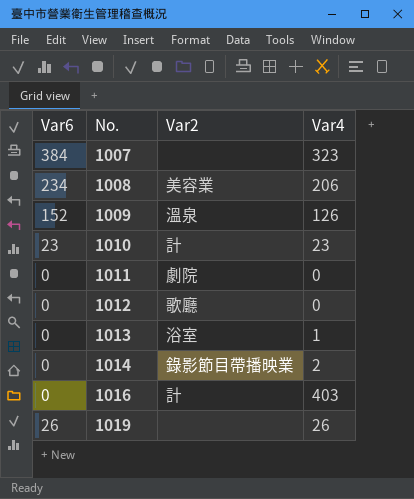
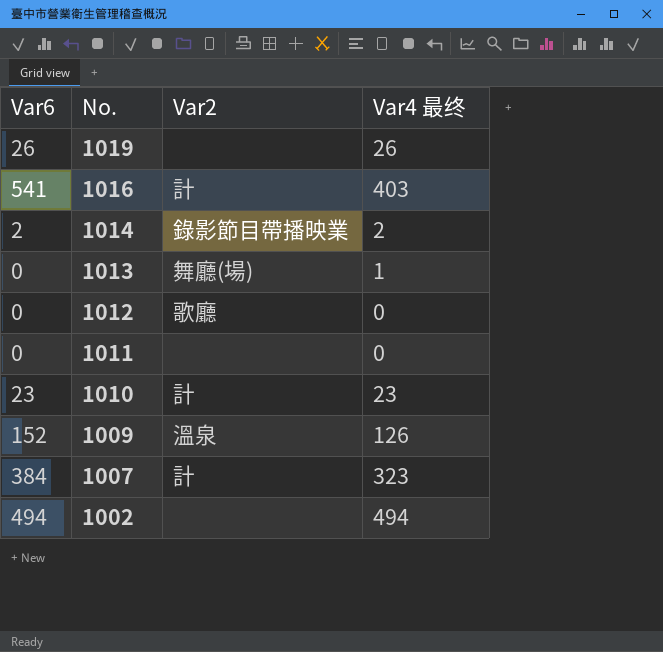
row order: No. ascending -> No. descending
column name: Var4 -> Var4 最终
row 1008: 234 | 美容業 | 206 -> none
1016 | Var6: 0 -> 541
1014 | Var6: 0 -> 2
1013 | Var2: 浴室 -> 舞廳(場)
1011 | Var2: 劇院 -> none
1007 | Var2: none -> 計
row 1002: none -> 494 | none | 494

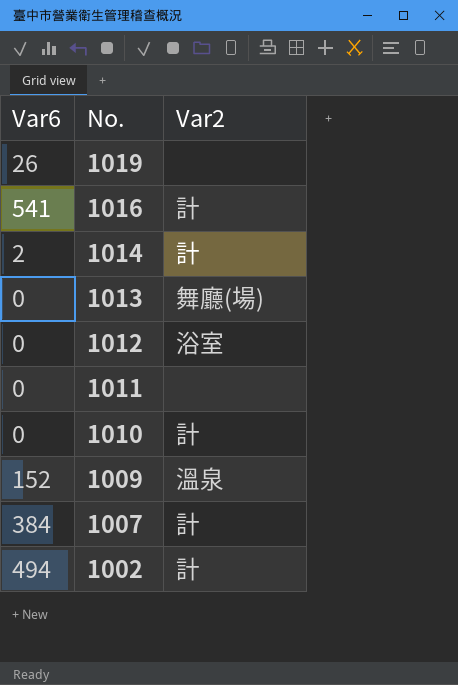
column Var4 最终 | position: 4 -> none
1014 | Var2: 錄影節目帶播映業 -> 計
1012 | Var2: 歌廳 -> 浴室
1010 | Var6: 23 -> 0
1002 | Var2: none -> 計

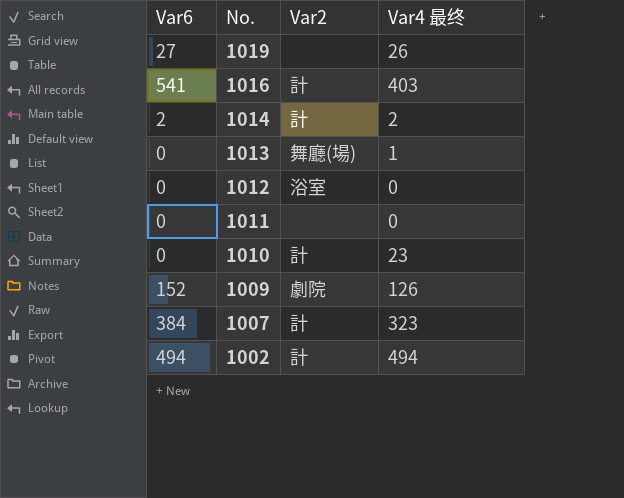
column Var4 最终 | position: none -> 4
1019 | Var6: 26 -> 27
1009 | Var2: 溫泉 -> 劇院

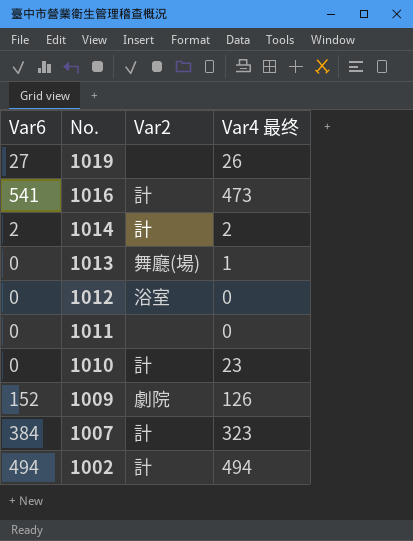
1016 | Var4 最终: 403 -> 473

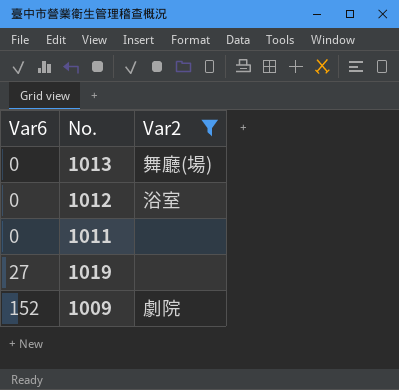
filter: none -> Var2 != 計
row order: No. descending -> Var6 ascending
column Var4 最终 | position: 4 -> none

